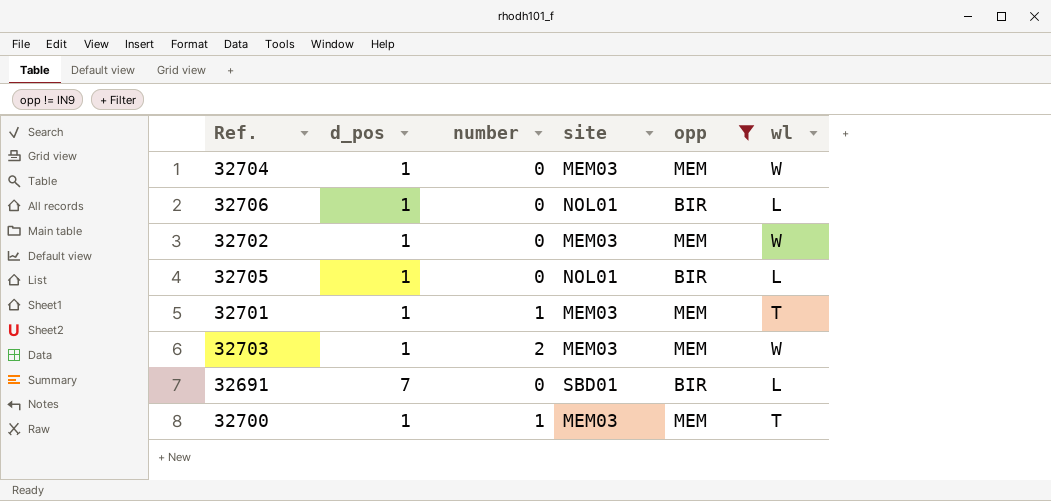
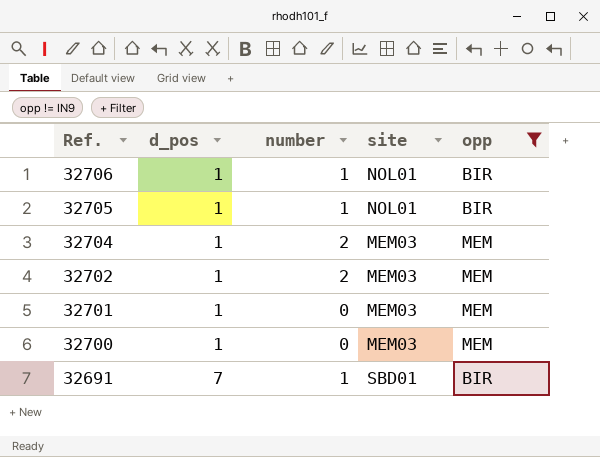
row order: none -> Ref. descending
column wl | position: 6 -> none
row 32703: 1 | 2 | MEM03 | MEM | W -> none
32706 | number: 0 -> 1
32705 | number: 0 -> 1
32704 | number: 0 -> 2
32702 | number: 0 -> 2
32701 | number: 1 -> 0
32700 | number: 1 -> 0
32691 | number: 0 -> 1

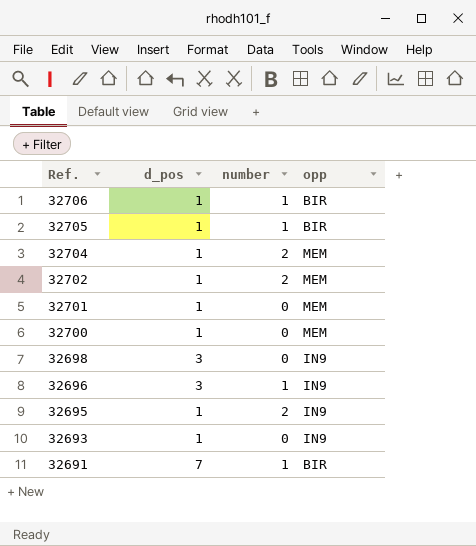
filter: opp != IN9 -> none
column site | position: 4 -> none

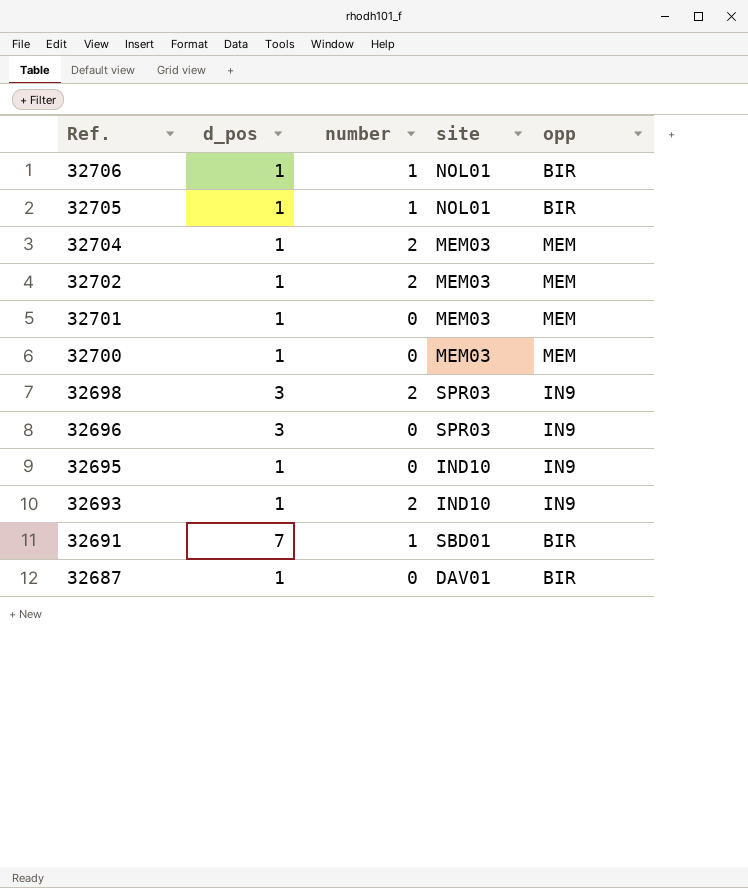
column site | position: none -> 4
32698 | number: 0 -> 2
32696 | number: 1 -> 0
32695 | number: 2 -> 0
32693 | number: 0 -> 2
row 32687: none -> 1 | 0 | DAV01 | BIR

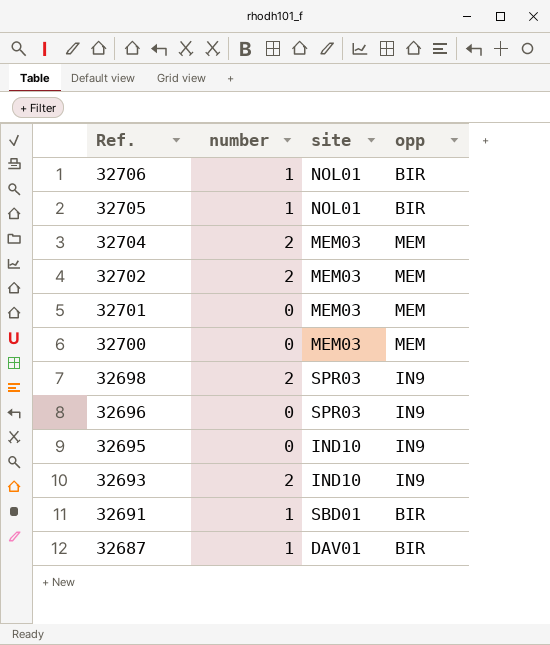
column d_pos | position: 2 -> none
32687 | number: 0 -> 1

